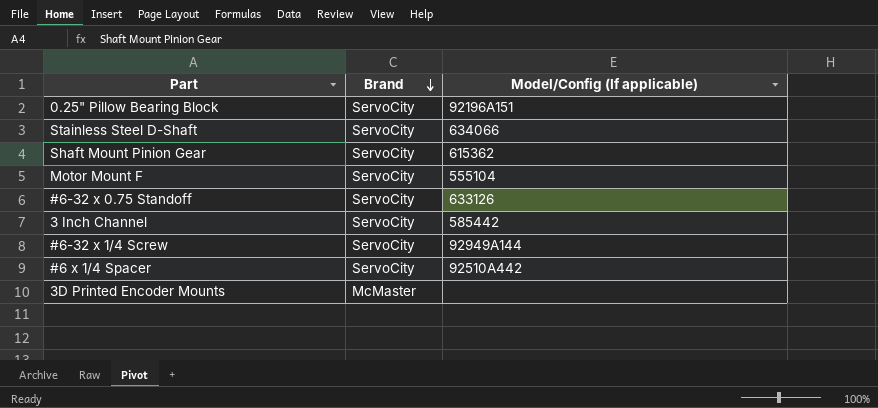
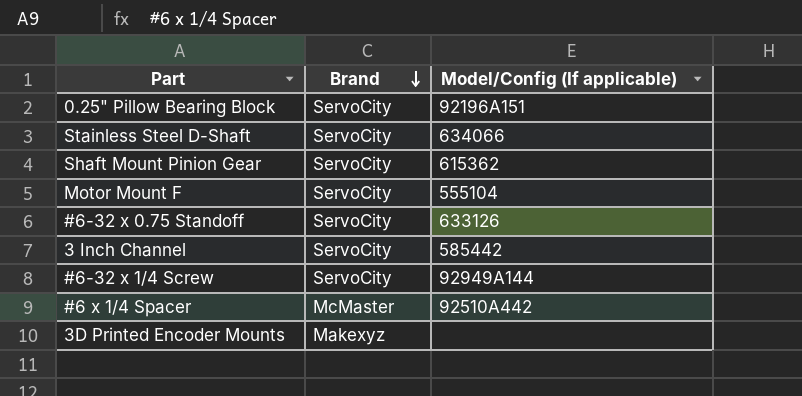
#6 x 1/4 Spacer | Brand: ServoCity -> McMaster
3D Printed Encoder Mounts | Brand: McMaster -> Makexyz

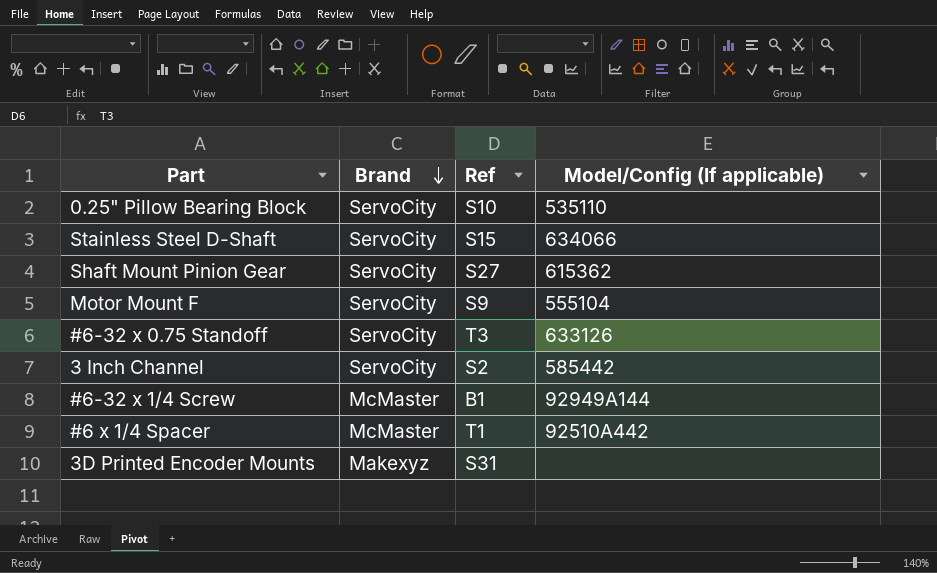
column Ref | position: none -> 3
0.25" Pillow Bearing Block | Model/Config (If applicable): 92196A151 -> 535110
#6-32 x 1/4 Screw | Brand: ServoCity -> McMaster

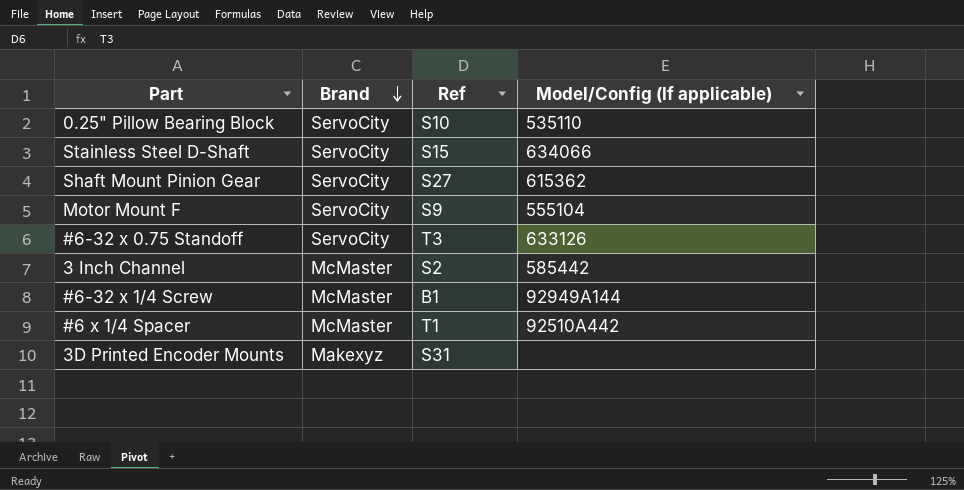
3 Inch Channel | Brand: ServoCity -> McMaster

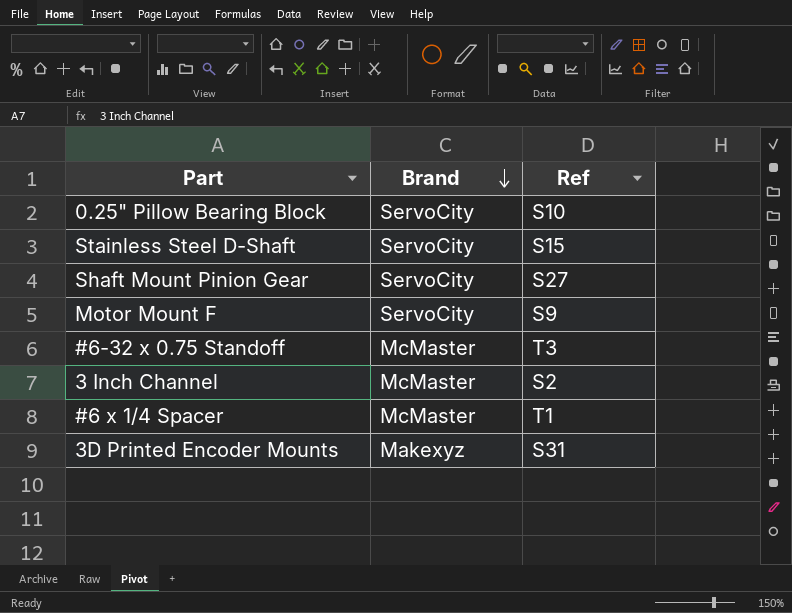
column Model/Config (If applicable) | position: 4 -> none
row #6-32 x 1/4 Screw: McMaster | B1 | 92949A144 -> none
#6-32 x 0.75 Standoff | Brand: ServoCity -> McMaster

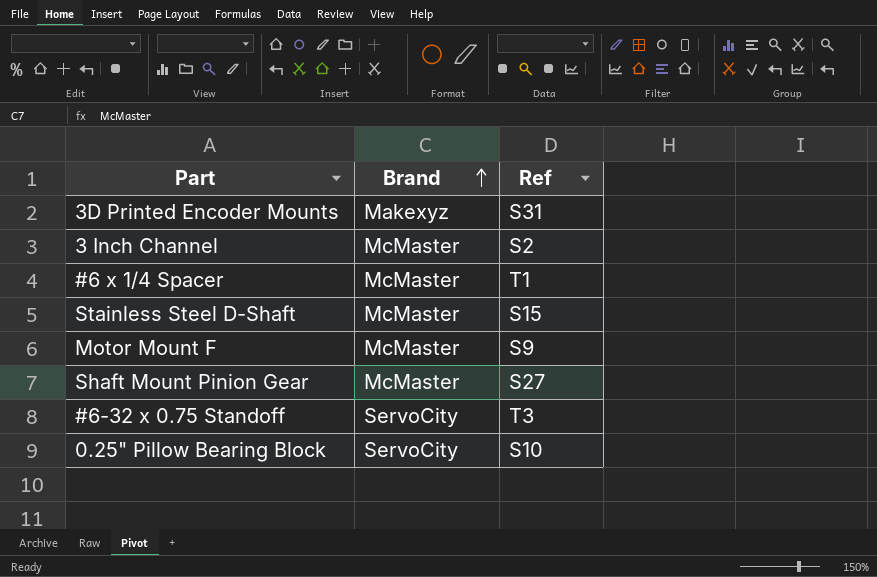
row order: Brand descending -> Brand ascending
Stainless Steel D-Shaft | Brand: ServoCity -> McMaster
Motor Mount F | Brand: ServoCity -> McMaster
Shaft Mount Pinion Gear | Brand: ServoCity -> McMaster
#6-32 x 0.75 Standoff | Brand: McMaster -> ServoCity

